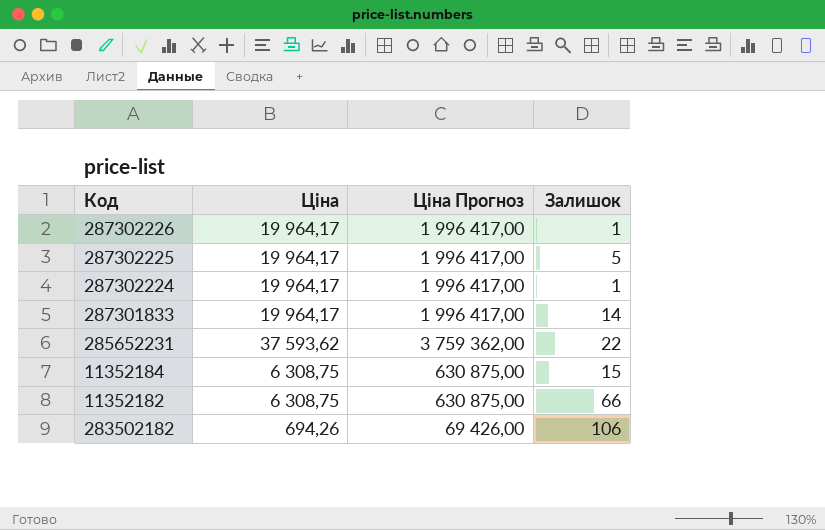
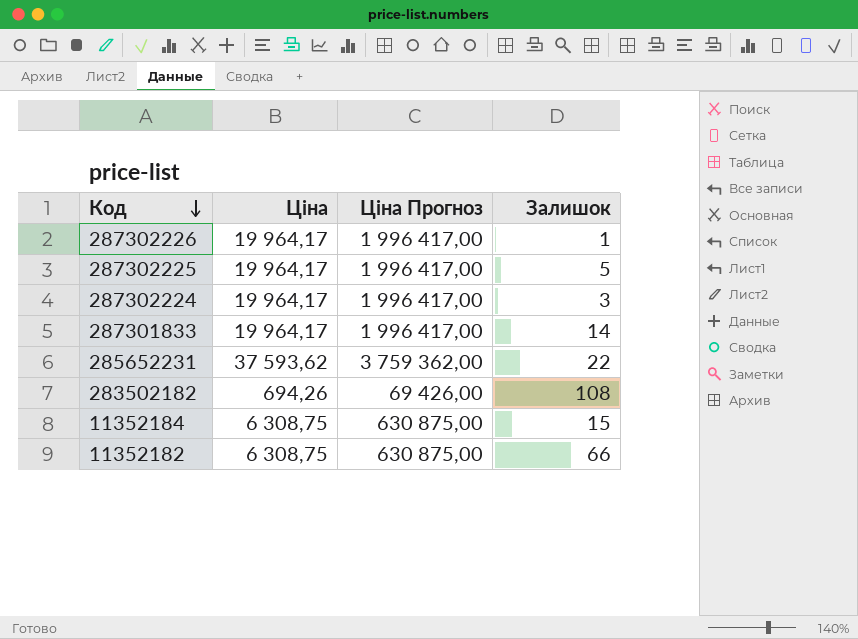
row order: none -> Код descending
287302224 | Залишок: 1 -> 3
283502182 | Залишок: 106 -> 108

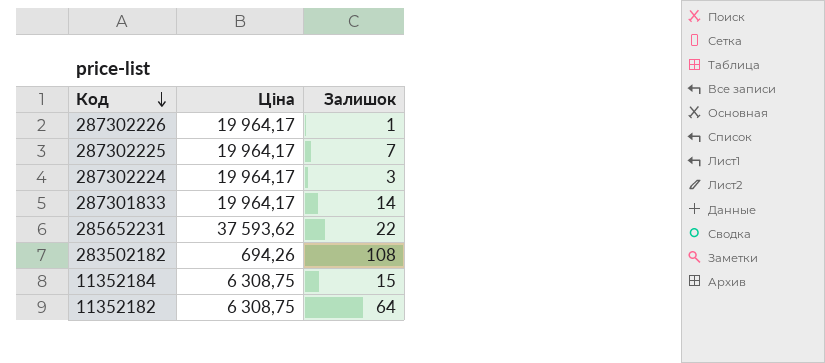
column Ціна Прогноз | formula: [Ціна] * 100 -> none
287302225 | Залишок: 5 -> 7
11352182 | Залишок: 66 -> 64

